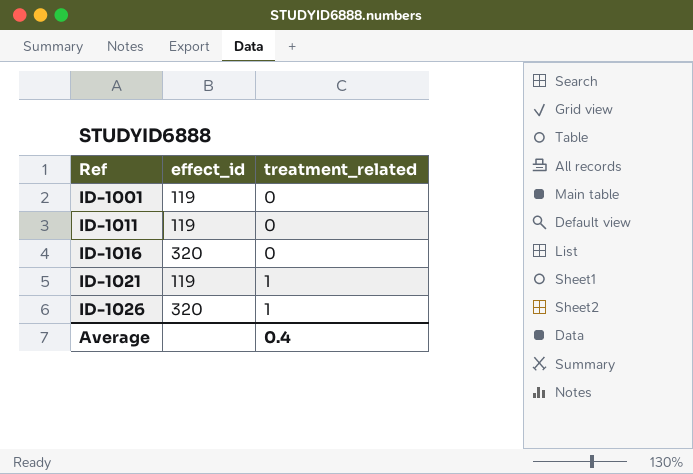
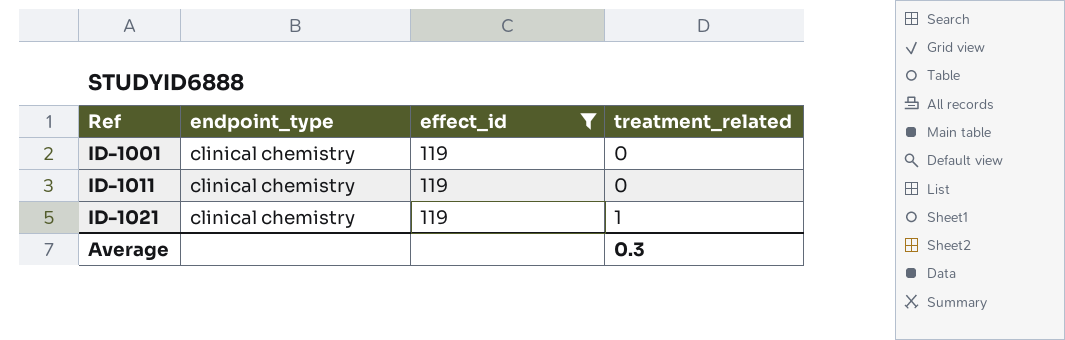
filter: none -> effect_id = 119
column endpoint_type | position: none -> 2
Average | treatment_related: 0.4 -> 0.3

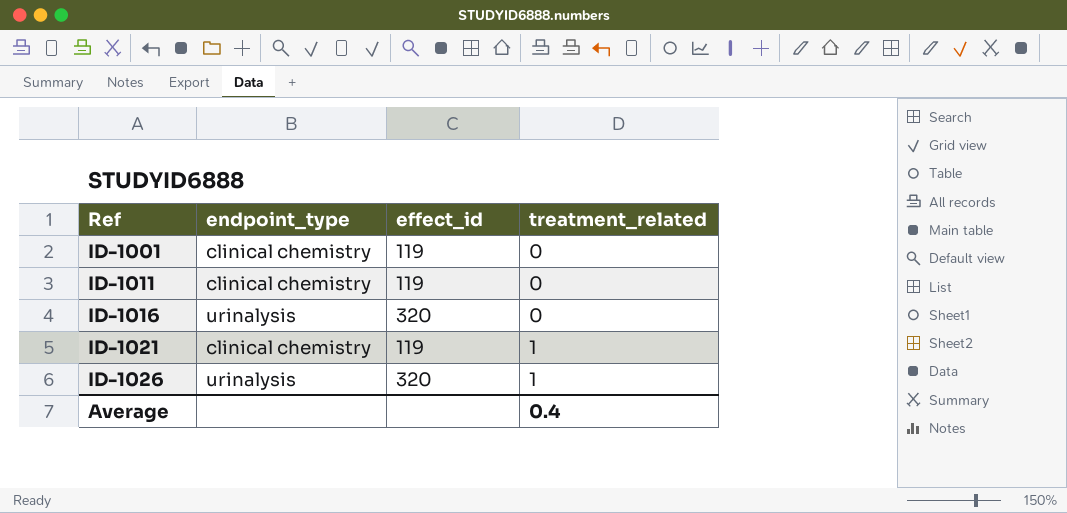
filter: effect_id = 119 -> none
Average | treatment_related: 0.3 -> 0.4

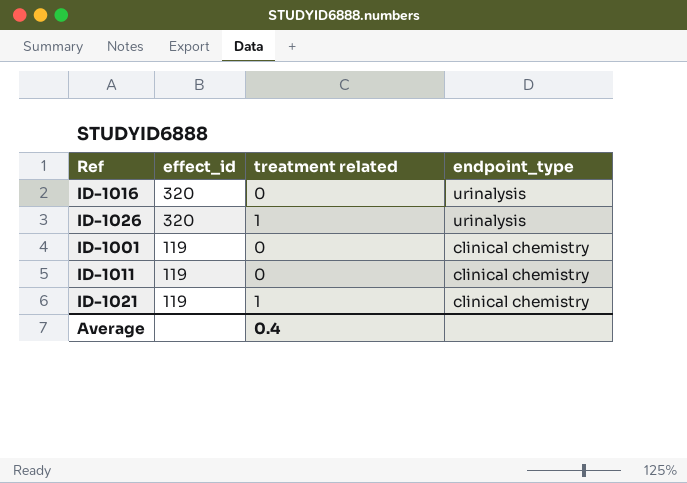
row order: Ref ascending -> effect_id descending
column name: treatment_related -> treatment related
column endpoint_type | position: 2 -> 4

